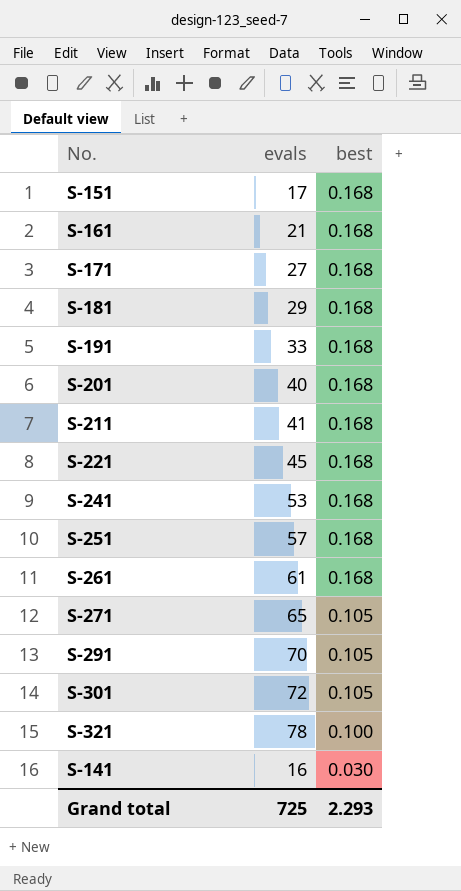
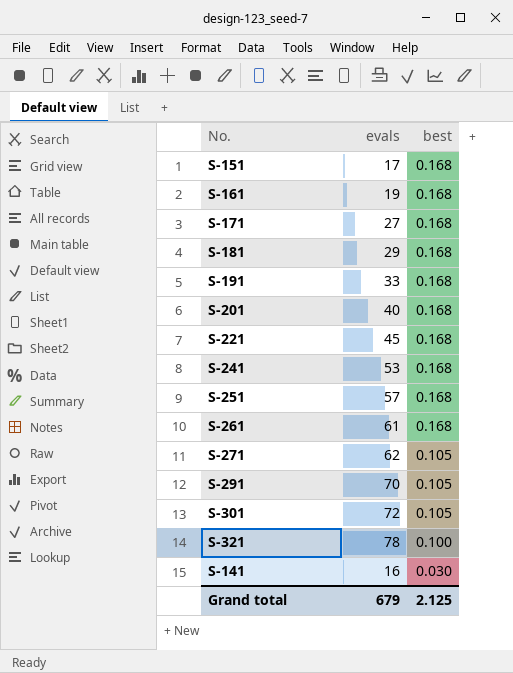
row S-211: 41 | 0.168 -> none
S-161 | evals: 21 -> 19
S-271 | evals: 65 -> 62
Grand total | evals: 725 -> 679
Grand total | best: 2.293 -> 2.125

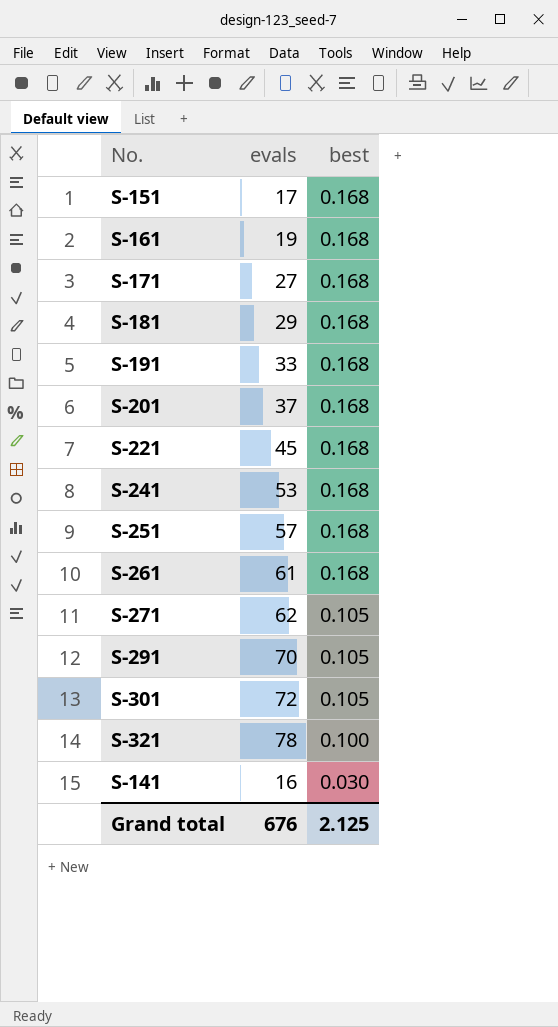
S-201 | evals: 40 -> 37
Grand total | evals: 679 -> 676

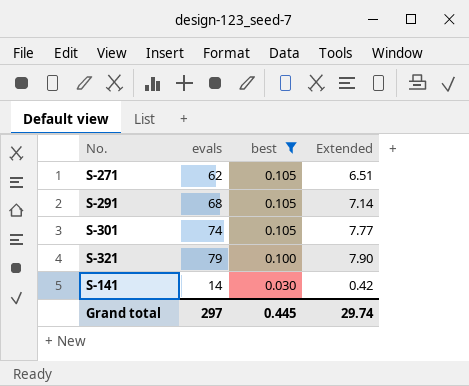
filter: none -> best != 0.168
column Extended | formula: none -> [evals] * [best]
S-291 | evals: 70 -> 68
S-301 | evals: 72 -> 74
S-321 | evals: 78 -> 79
S-141 | evals: 16 -> 14
Grand total | evals: 676 -> 297
Grand total | best: 2.125 -> 0.445

